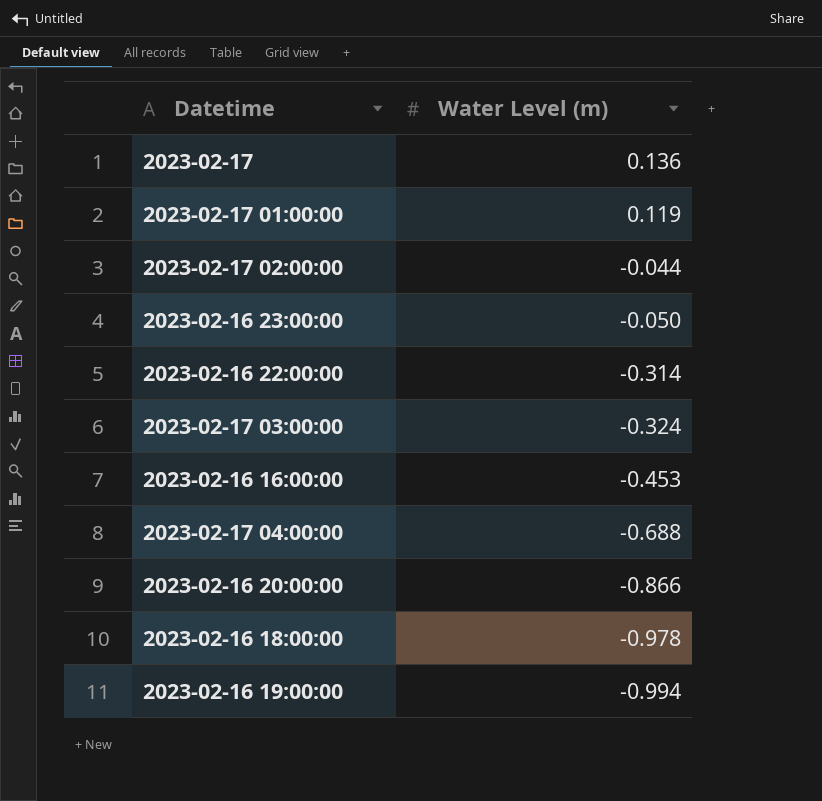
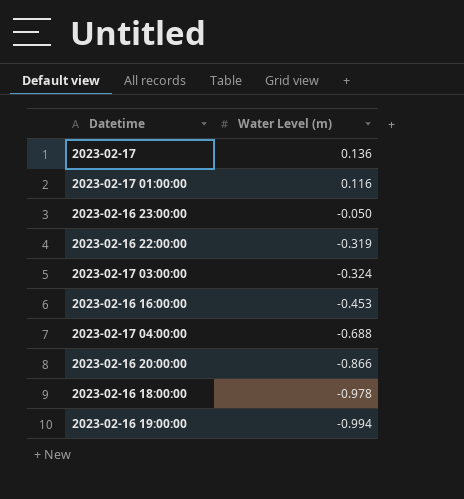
row 2023-02-17 02:00:00: -0.044 -> none
2023-02-17 01:00:00 | Water Level (m): 0.119 -> 0.116
2023-02-16 22:00:00 | Water Level (m): -0.314 -> -0.319

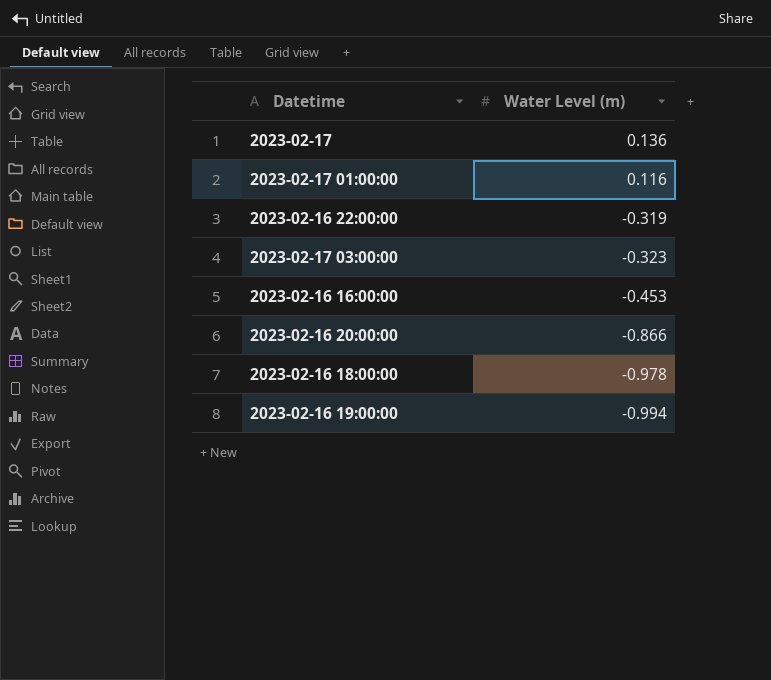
row 2023-02-16 23:00:00: -0.050 -> none
row 2023-02-17 04:00:00: -0.688 -> none
2023-02-17 03:00:00 | Water Level (m): -0.324 -> -0.323

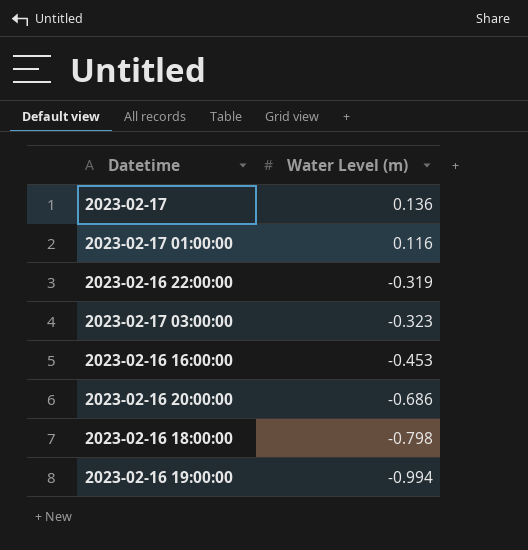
2023-02-16 20:00:00 | Water Level (m): -0.866 -> -0.686
2023-02-16 18:00:00 | Water Level (m): -0.978 -> -0.798

